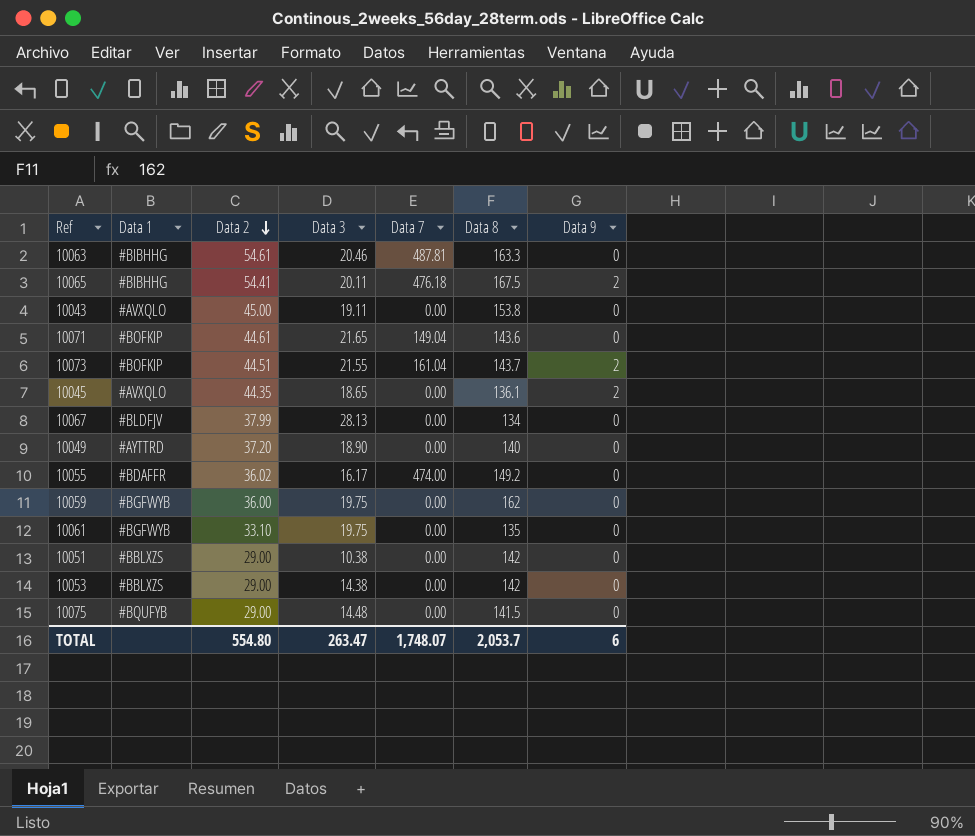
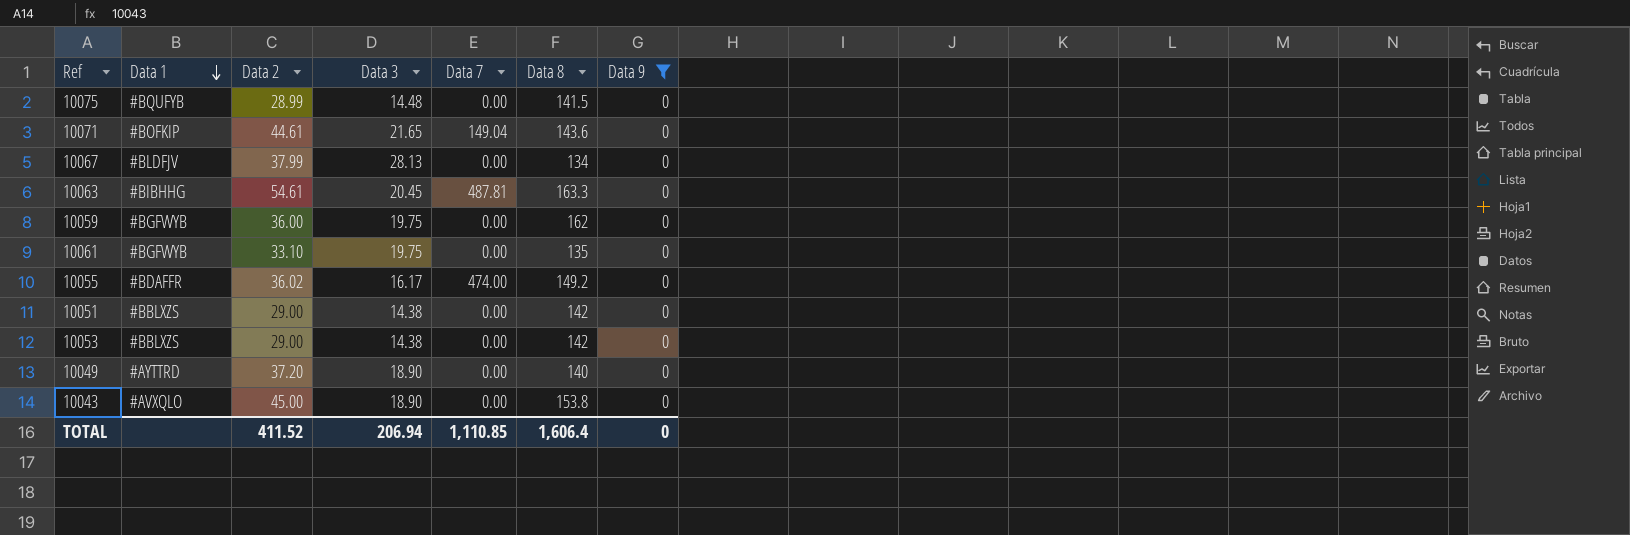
filter: none -> Data 9 = 0
row order: Data 2 descending -> Data 1 descending
10075 | Data 2: 29.00 -> 28.99
10063 | Data 3: 20.46 -> 20.45
10051 | Data 3: 10.38 -> 14.38
10043 | Data 3: 19.11 -> 18.90
TOTAL | Data 2: 554.80 -> 411.52
TOTAL | Data 3: 263.47 -> 206.94
TOTAL | Data 7: 1,748.07 -> 1,110.85
TOTAL | Data 8: 2,053.7 -> 1,606.4
TOTAL | Data 9: 6 -> 0

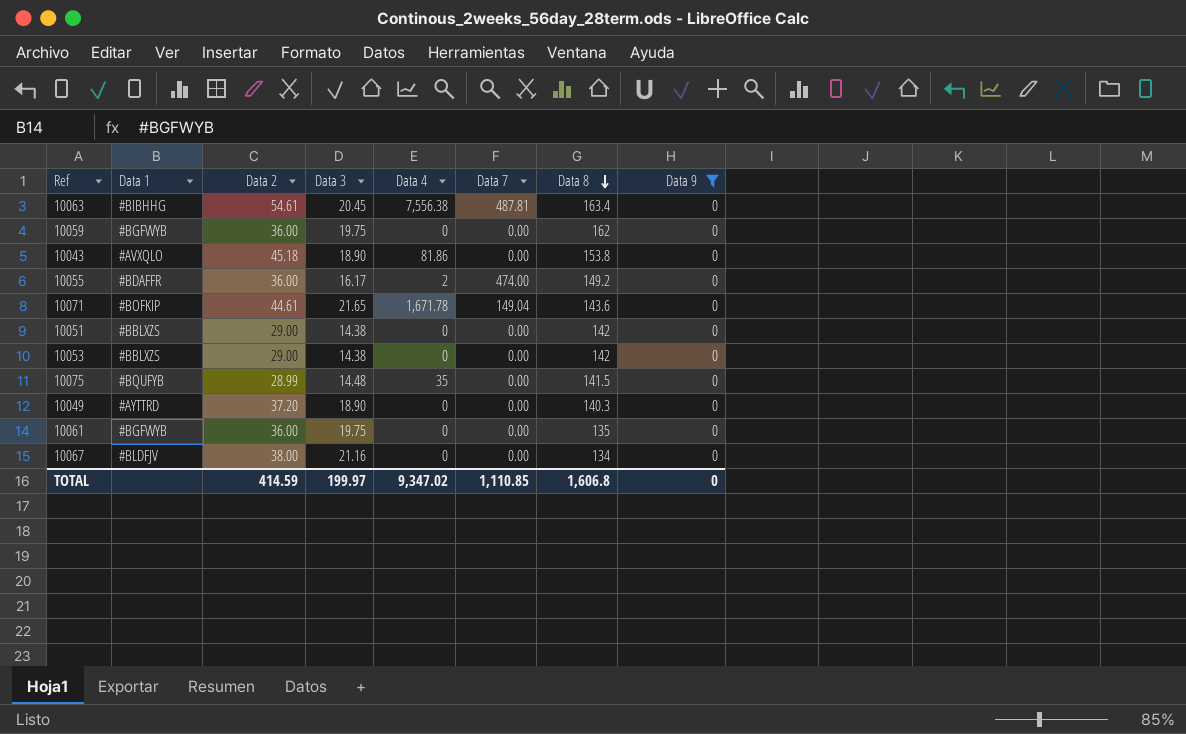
row order: Data 1 descending -> Data 8 descending
column Data 4 | position: none -> 5
10063 | Data 8: 163.3 -> 163.4
10043 | Data 2: 45.00 -> 45.18
10055 | Data 2: 36.02 -> 36.00
10049 | Data 8: 140 -> 140.3
10061 | Data 2: 33.10 -> 36.00
10067 | Data 2: 37.99 -> 38.00
10067 | Data 3: 28.13 -> 21.16
TOTAL | Data 2: 411.52 -> 414.59
TOTAL | Data 3: 206.94 -> 199.97
TOTAL | Data 8: 1,606.4 -> 1,606.8

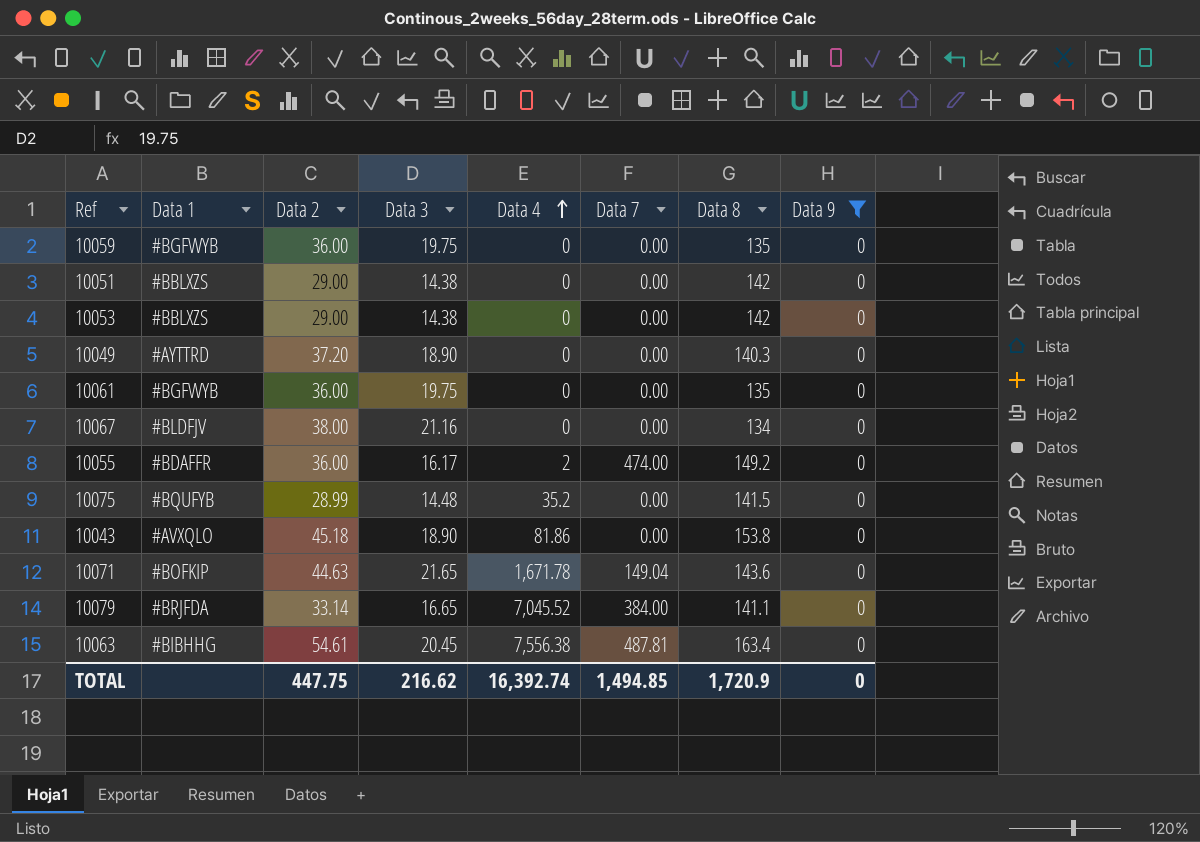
row order: Data 8 descending -> Data 4 ascending
10059 | Data 8: 162 -> 135
10075 | Data 4: 35 -> 35.2
10071 | Data 2: 44.61 -> 44.63
row 10079: none -> #BRJFDA | 33.14 | 16.65 | 7,045.52 | 384.00 | 141.1 | 0
TOTAL | Data 2: 414.59 -> 447.75
TOTAL | Data 3: 199.97 -> 216.62
TOTAL | Data 4: 9,347.02 -> 16,392.74
TOTAL | Data 7: 1,110.85 -> 1,494.85
TOTAL | Data 8: 1,606.8 -> 1,720.9

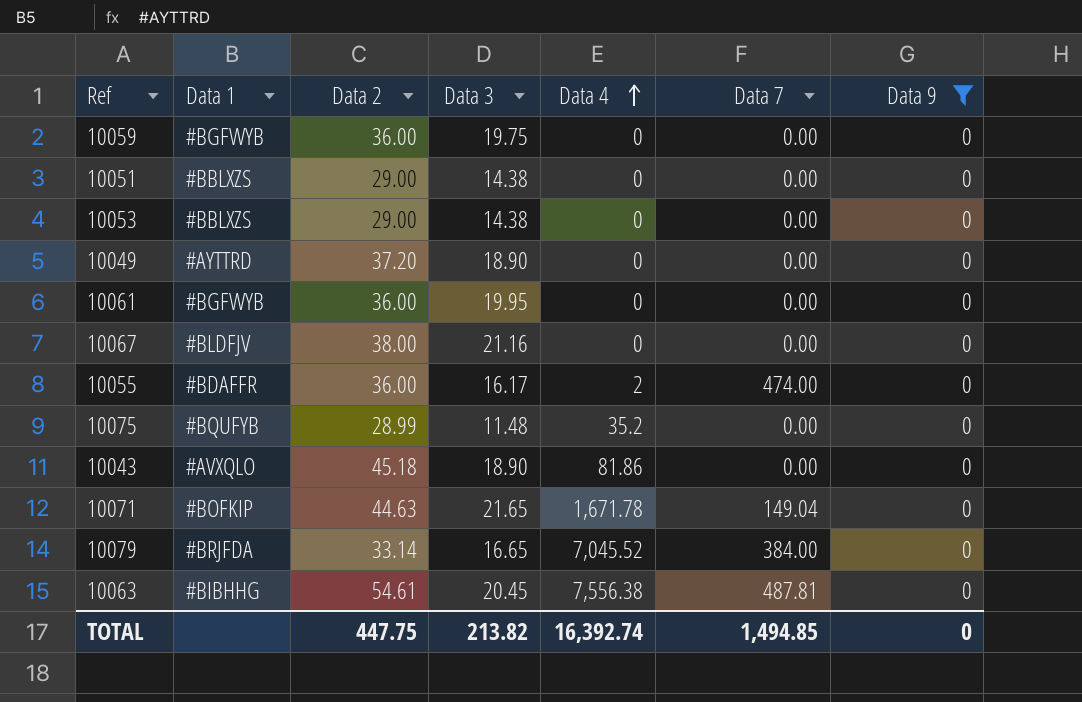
column Data 8 | position: 7 -> none
10061 | Data 3: 19.75 -> 19.95
10075 | Data 3: 14.48 -> 11.48
TOTAL | Data 3: 216.62 -> 213.82

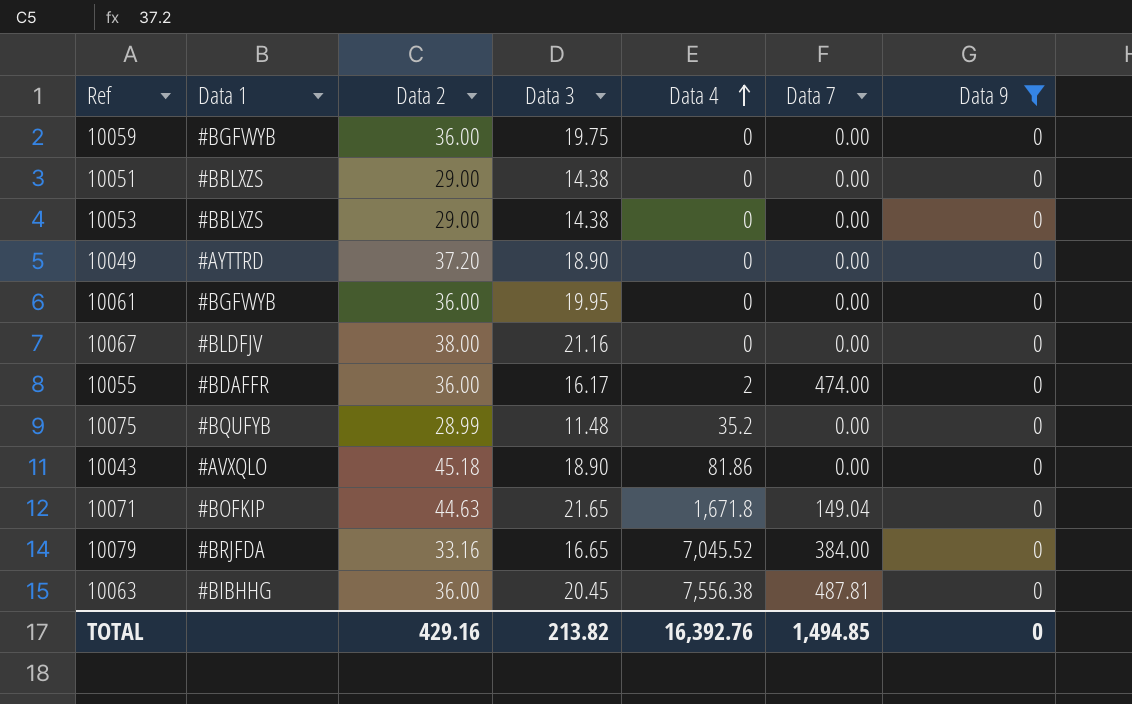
10071 | Data 4: 1,671.78 -> 1,671.8
10079 | Data 2: 33.14 -> 33.16
10063 | Data 2: 54.61 -> 36.00
TOTAL | Data 2: 447.75 -> 429.16
TOTAL | Data 4: 16,392.74 -> 16,392.76

